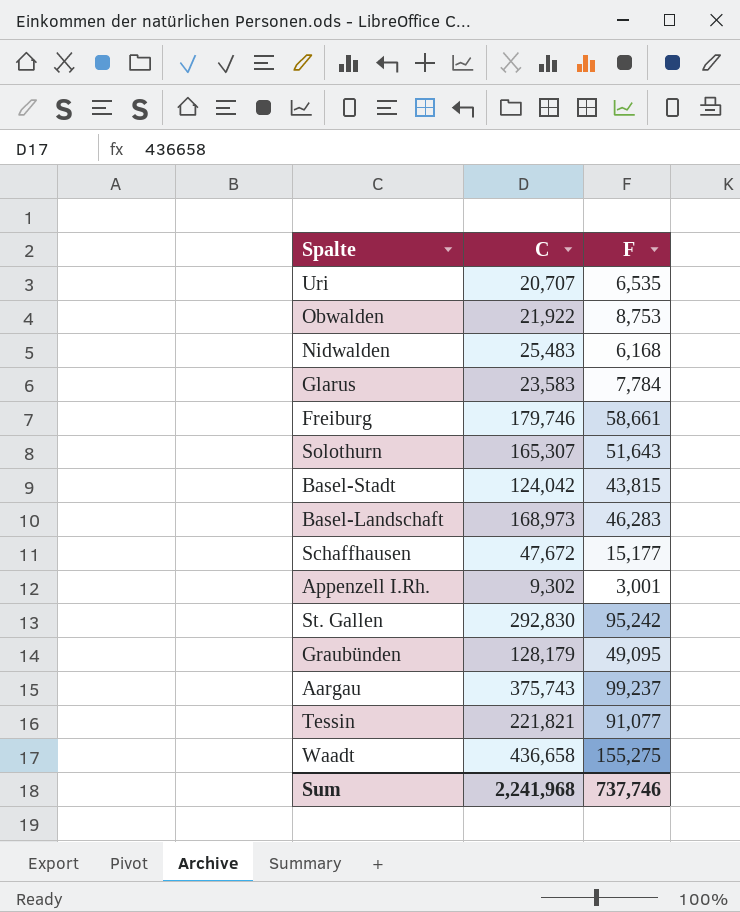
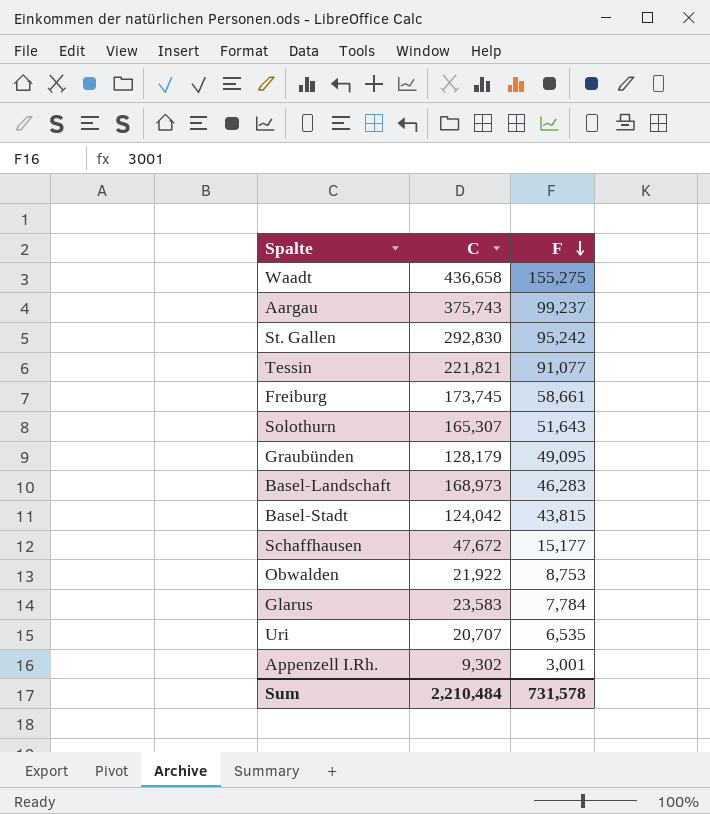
row order: none -> F descending
row Nidwalden: 25,483 | 6,168 -> none
Freiburg | C: 179,746 -> 173,745
Sum | C: 2,241,968 -> 2,210,484
Sum | F: 737,746 -> 731,578

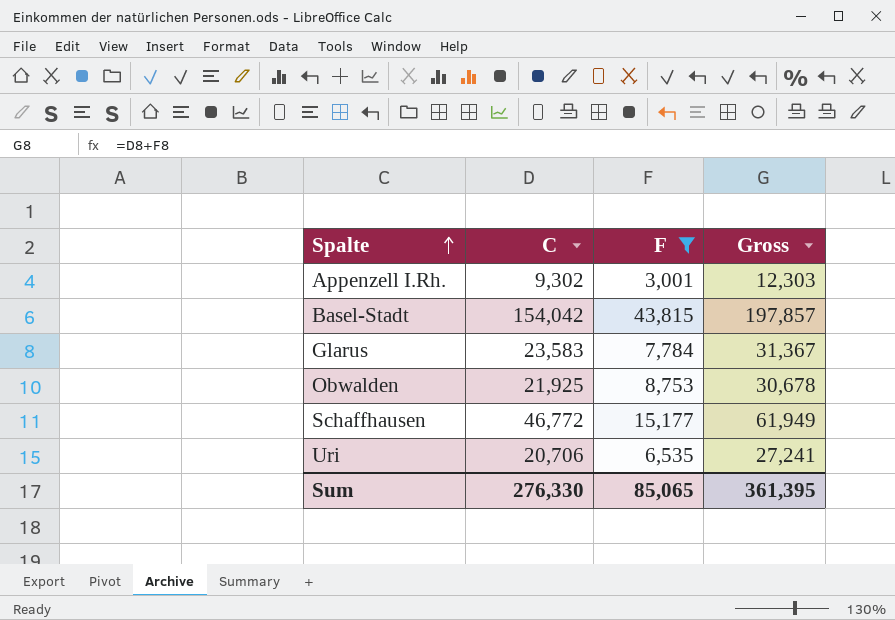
filter: none -> F <= 43,815
row order: F descending -> Spalte ascending
column Gross | formula: none -> [C] + [F]
Basel-Stadt | C: 124,042 -> 154,042
Obwalden | C: 21,922 -> 21,925
Schaffhausen | C: 47,672 -> 46,772
Uri | C: 20,707 -> 20,706
Sum | C: 2,210,484 -> 276,330
Sum | F: 731,578 -> 85,065

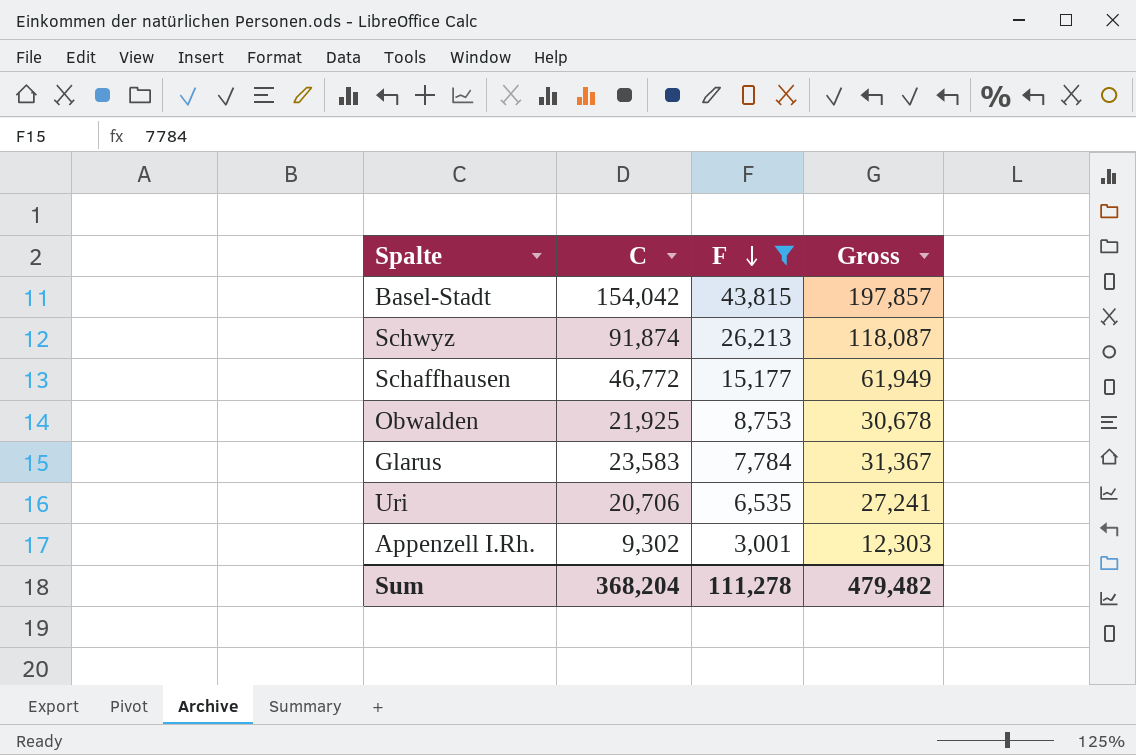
row order: Spalte ascending -> F descending
row Schwyz: none -> 91,874 | 26,213 | 118,087
Sum | C: 276,330 -> 368,204
Sum | F: 85,065 -> 111,278
Sum | Gross: 361,395 -> 479,482

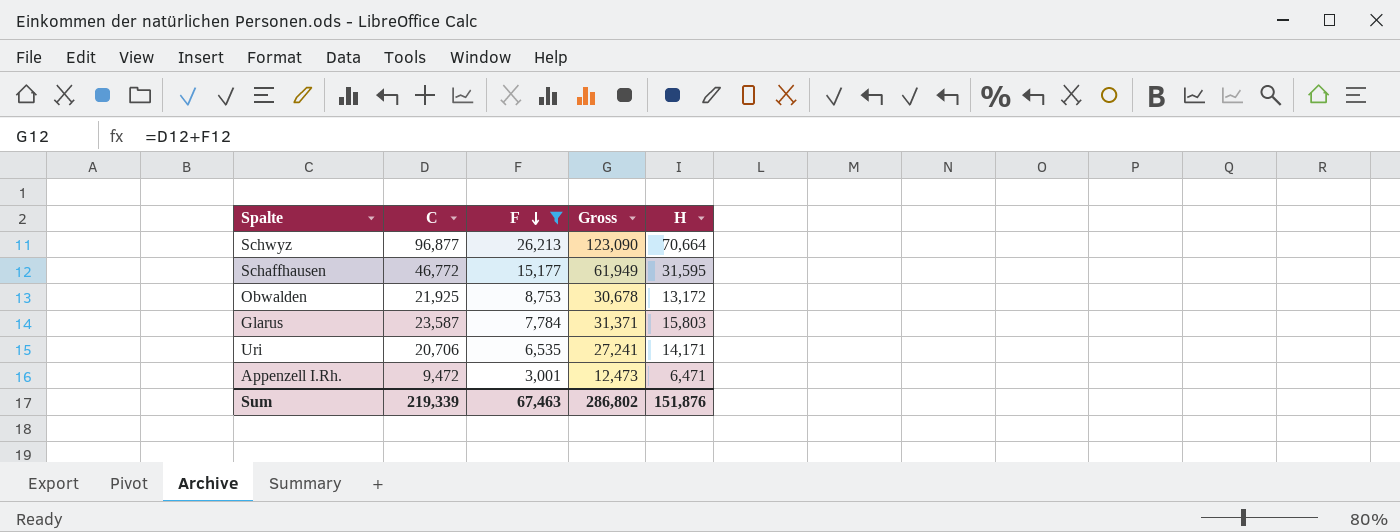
column H | formula: none -> [C] - [F]
row Basel-Stadt: 154,042 | 43,815 | 197,857 -> none
Schwyz | C: 91,874 -> 96,877
Schwyz | Gross: 118,087 -> 123,090
Glarus | C: 23,583 -> 23,587
Glarus | Gross: 31,367 -> 31,371
Appenzell I.Rh. | C: 9,302 -> 9,472
Appenzell I.Rh. | Gross: 12,303 -> 12,473
Sum | C: 368,204 -> 219,339
Sum | F: 111,278 -> 67,463
Sum | Gross: 479,482 -> 286,802

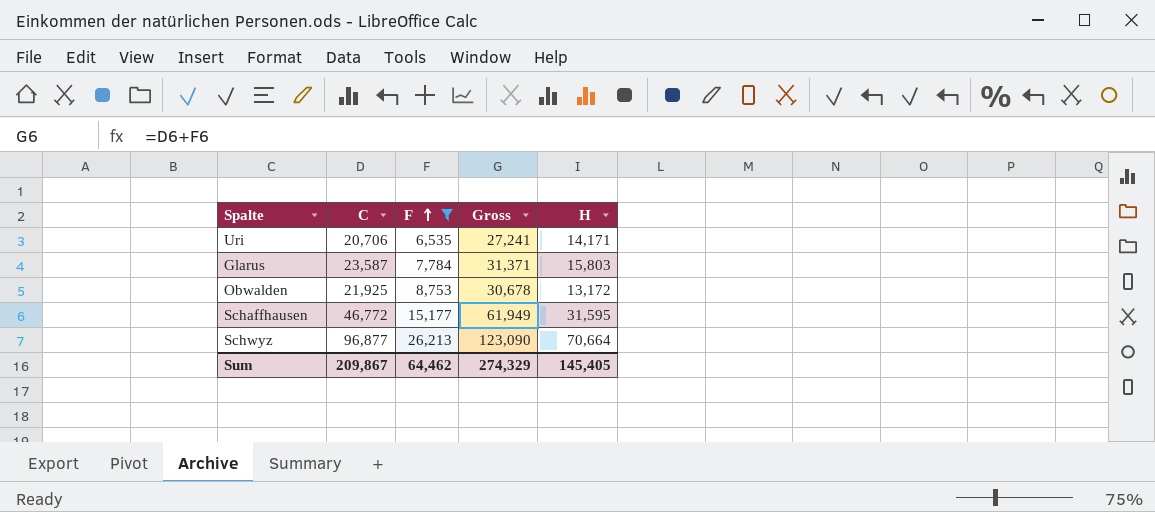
row order: F descending -> F ascending
row Appenzell I.Rh.: 9,472 | 3,001 | 12,473 | 6,471 -> none
Sum | C: 219,339 -> 209,867
Sum | F: 67,463 -> 64,462
Sum | Gross: 286,802 -> 274,329
Sum | H: 151,876 -> 145,405

